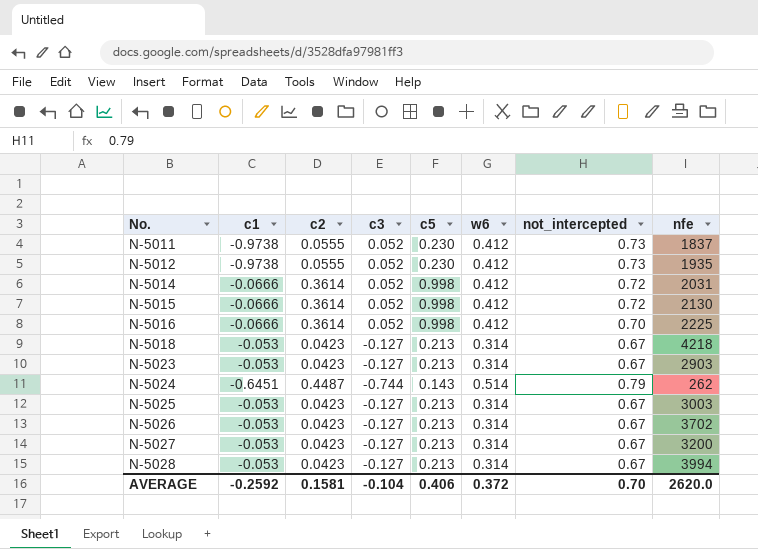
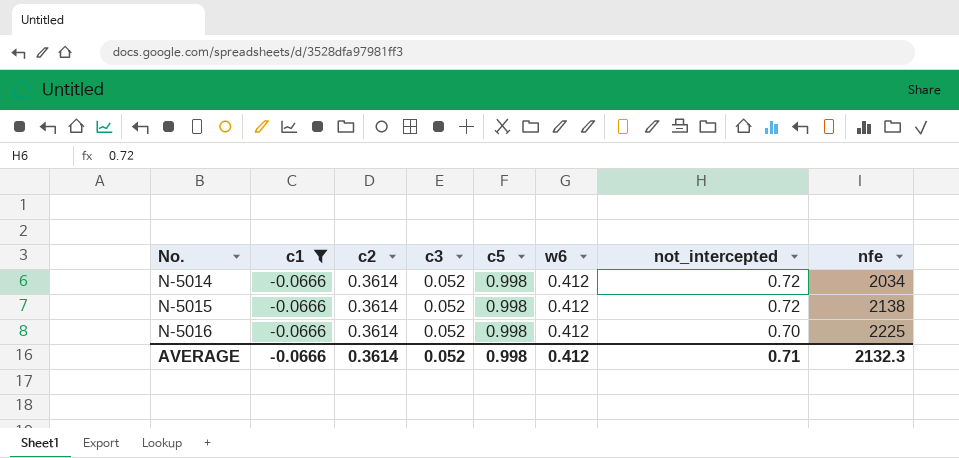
filter: none -> c1 = -0.0666
N-5014 | nfe: 2031 -> 2034
N-5015 | nfe: 2130 -> 2138
AVERAGE | c1: -0.2592 -> -0.0666
AVERAGE | c2: 0.1581 -> 0.3614
AVERAGE | c3: -0.104 -> 0.052
AVERAGE | c5: 0.406 -> 0.998
AVERAGE | w6: 0.372 -> 0.412
AVERAGE | not_intercepted: 0.70 -> 0.71
AVERAGE | nfe: 2620.0 -> 2132.3

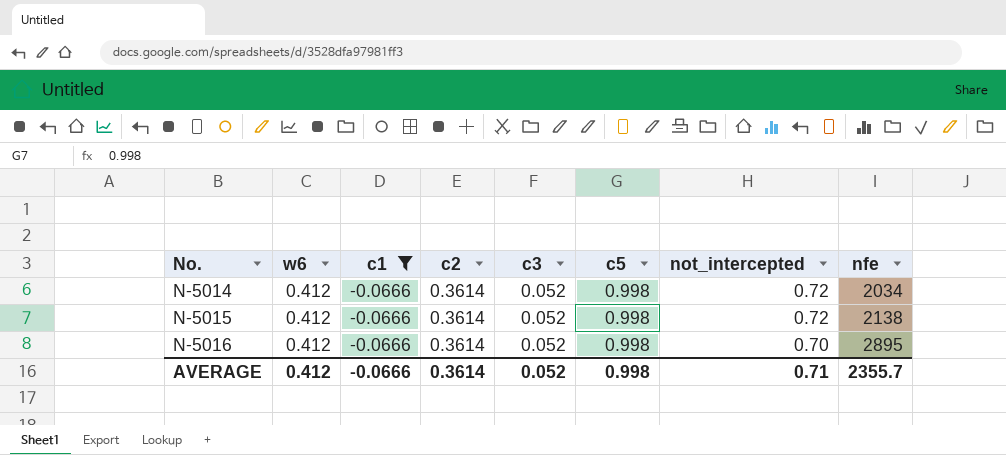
column w6 | position: 6 -> 2
N-5016 | nfe: 2225 -> 2895
AVERAGE | nfe: 2132.3 -> 2355.7

